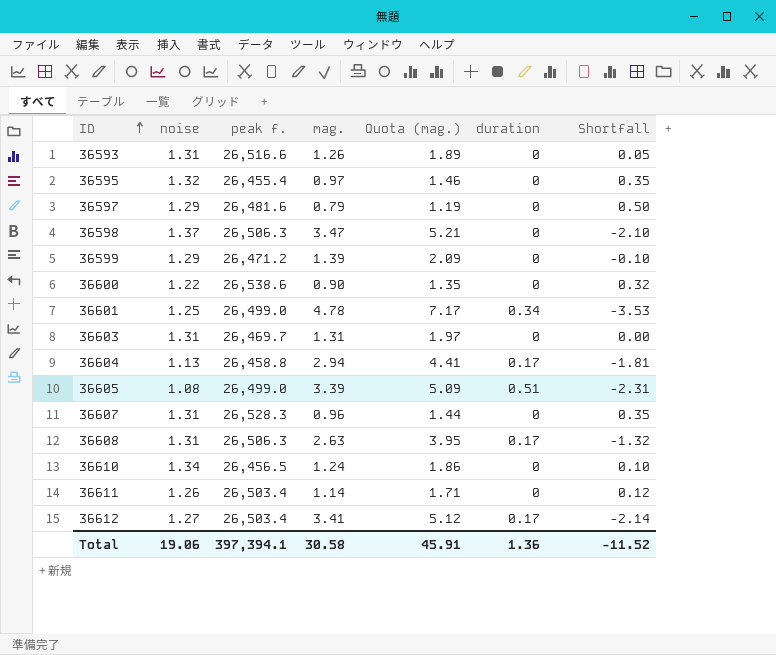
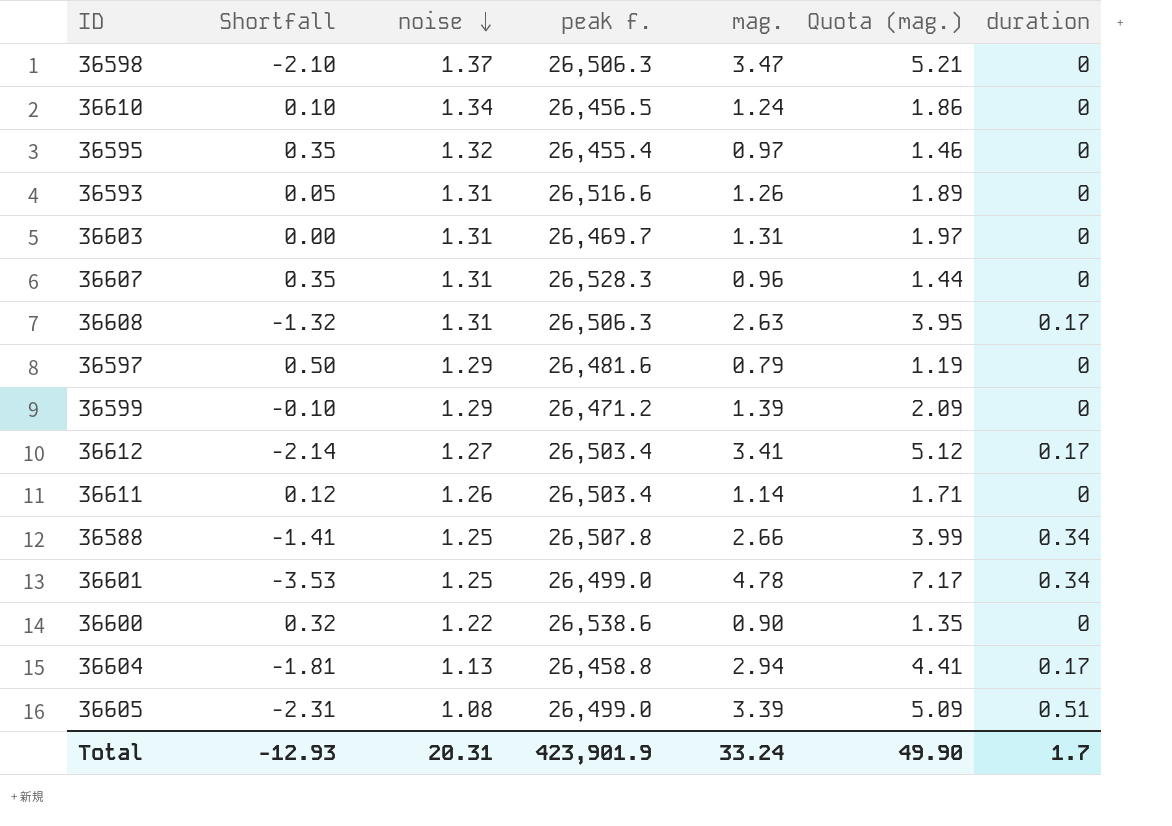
row order: ID ascending -> noise descending
column Shortfall | position: 7 -> 2
row 36588: none -> -1.41 | 1.25 | 26,507.8 | 2.66 | 3.99 | 0.34
Total | Shortfall: -11.52 -> -12.93
Total | noise: 19.06 -> 20.31
Total | peak f.: 397,394.1 -> 423,901.9
Total | mag.: 30.58 -> 33.24
Total | Quota (mag.): 45.91 -> 49.90
Total | duration: 1.36 -> 1.7

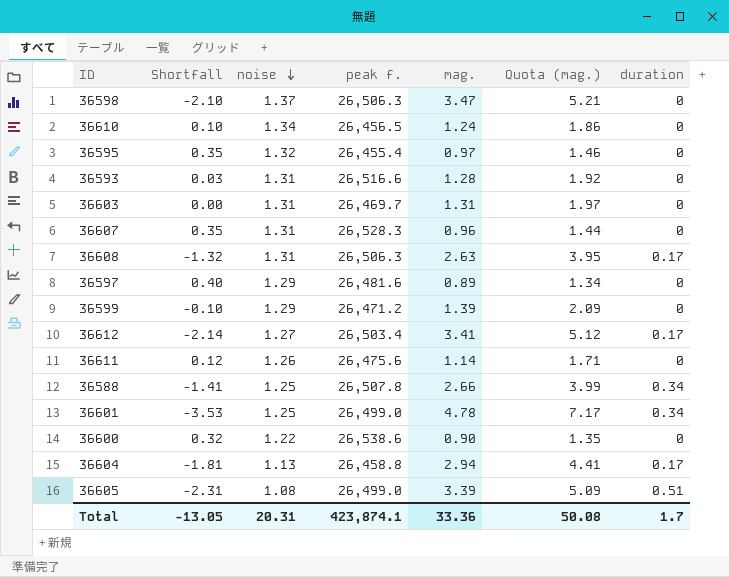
36593 | Shortfall: 0.05 -> 0.03
36593 | mag.: 1.26 -> 1.28
36593 | Quota (mag.): 1.89 -> 1.92
36597 | Shortfall: 0.50 -> 0.40
36597 | mag.: 0.79 -> 0.89
36597 | Quota (mag.): 1.19 -> 1.34
36611 | peak f.: 26,503.4 -> 26,475.6
Total | Shortfall: -12.93 -> -13.05
Total | peak f.: 423,901.9 -> 423,874.1
Total | mag.: 33.24 -> 33.36
Total | Quota (mag.): 49.90 -> 50.08

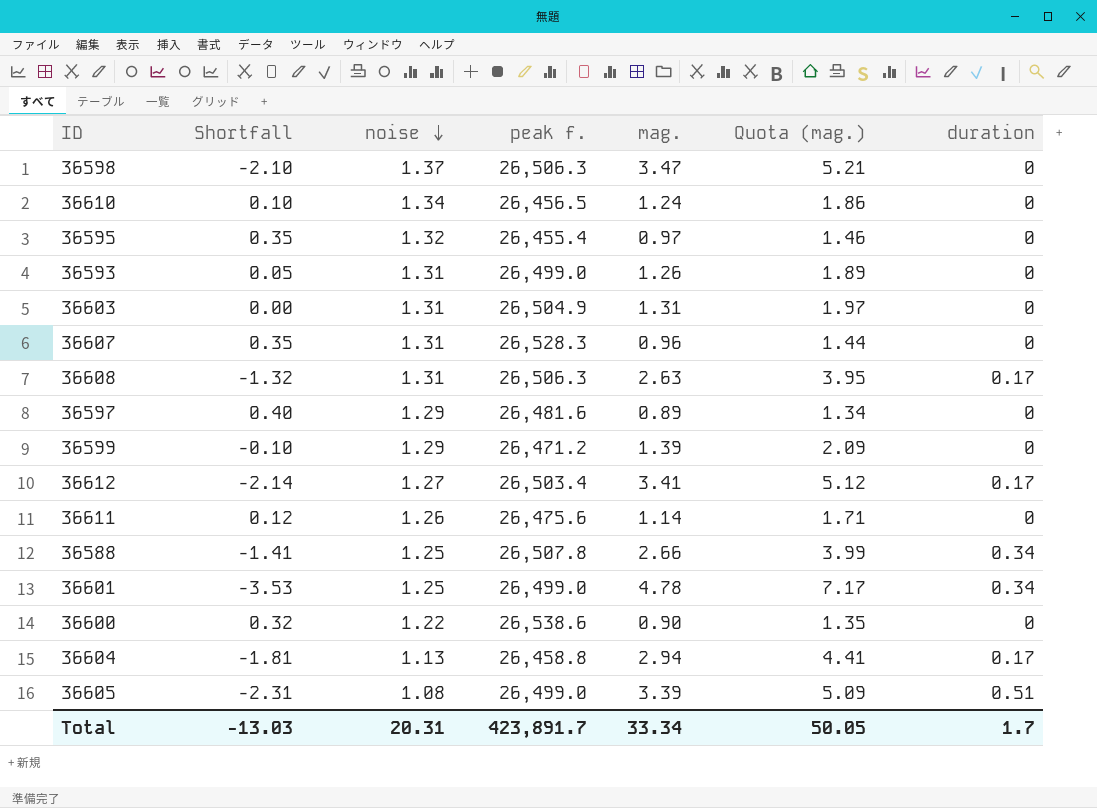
36593 | Shortfall: 0.03 -> 0.05
36593 | peak f.: 26,516.6 -> 26,499.0
36593 | mag.: 1.28 -> 1.26
36593 | Quota (mag.): 1.92 -> 1.89
36603 | peak f.: 26,469.7 -> 26,504.9
Total | Shortfall: -13.05 -> -13.03
Total | peak f.: 423,874.1 -> 423,891.7
Total | mag.: 33.36 -> 33.34
Total | Quota (mag.): 50.08 -> 50.05

